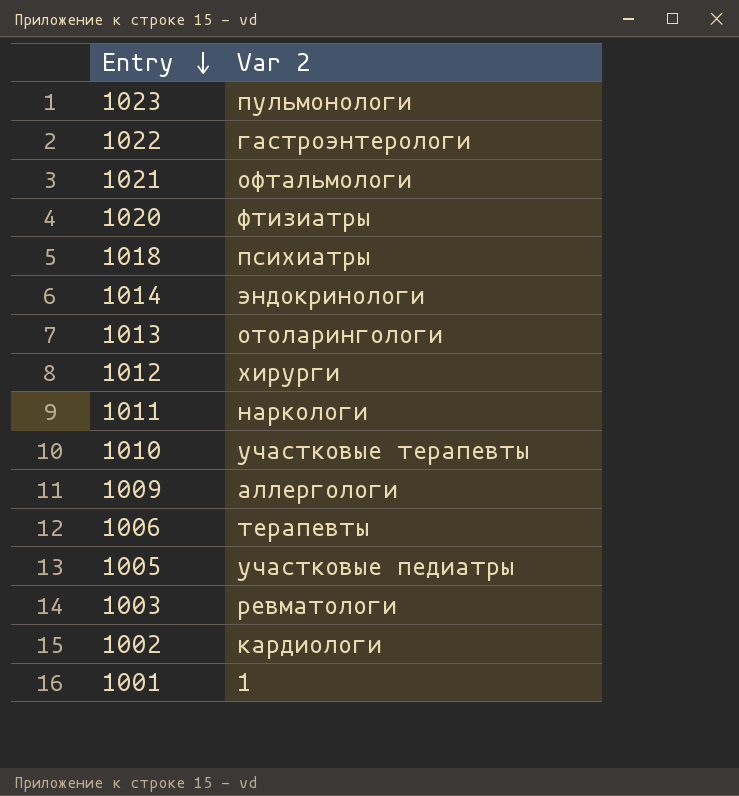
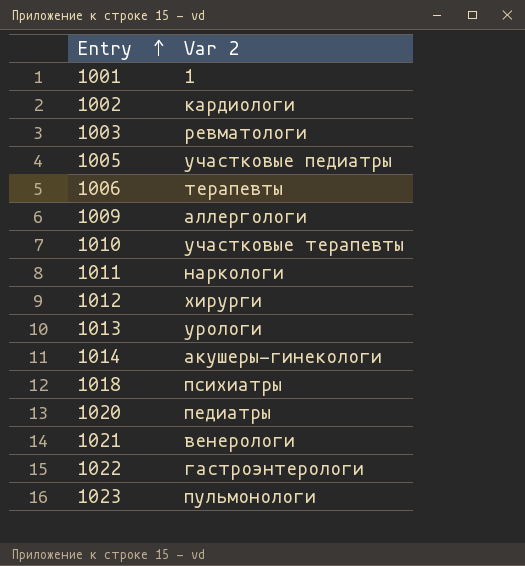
row order: Entry descending -> Entry ascending
1013 | Var 2: отоларингологи -> урологи
1014 | Var 2: эндокринологи -> акушеры-гинекологи
1020 | Var 2: фтизиатры -> педиатры
1021 | Var 2: офтальмологи -> венерологи

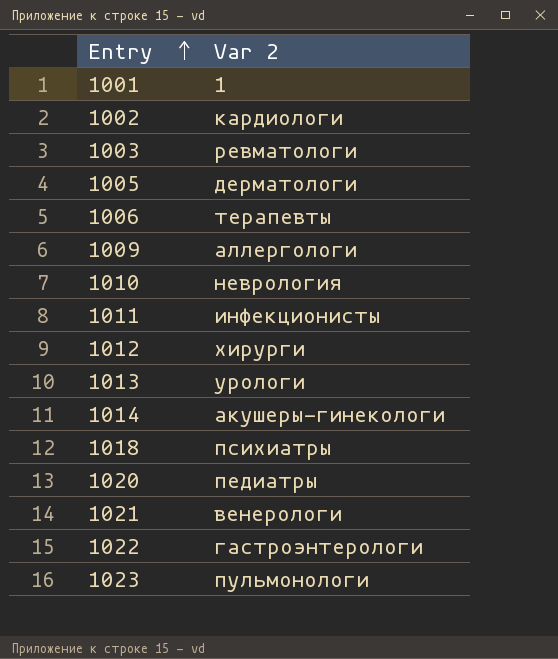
1005 | Var 2: участковые педиатры -> дерматологи
1010 | Var 2: участковые терапевты -> неврология
1011 | Var 2: наркологи -> инфекционисты

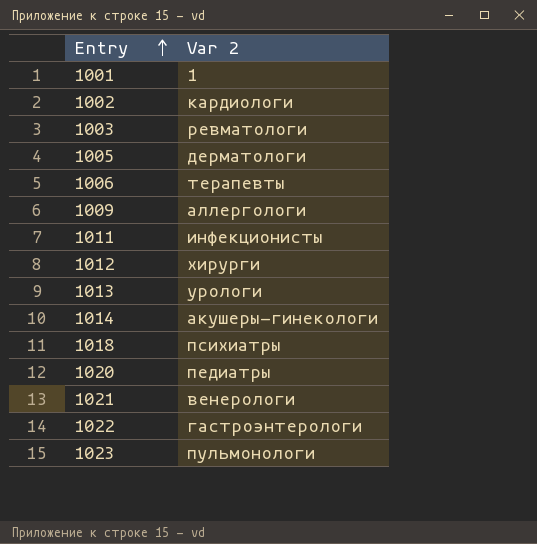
row 1010: неврология -> none

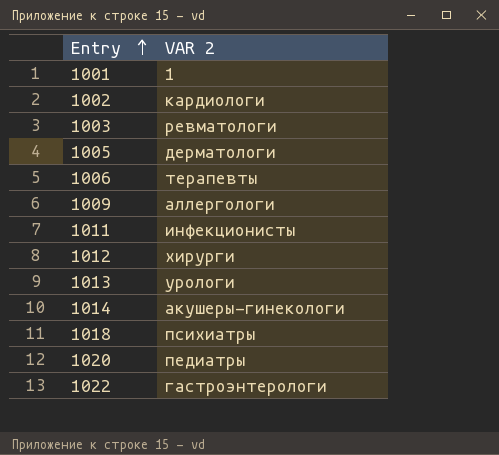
column name: Var 2 -> VAR 2
row 1021: венерологи -> none
row 1023: пульмонологи -> none

